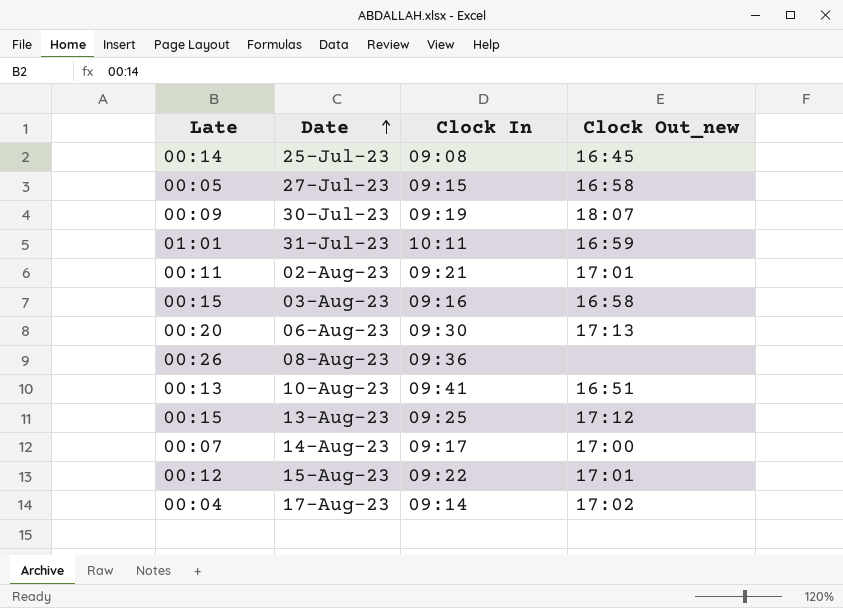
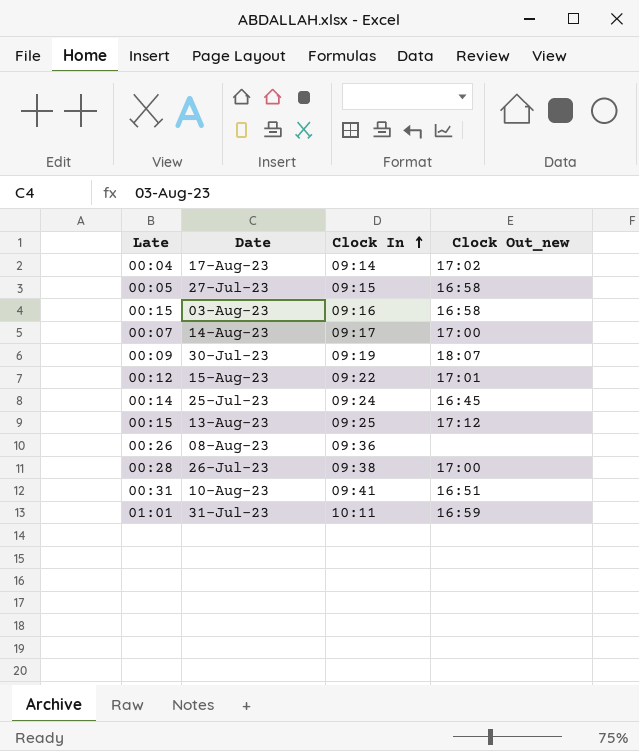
row order: Date ascending -> Clock In ascending
row 02-Aug-23: 00:11 | 09:21 | 17:01 -> none
row 06-Aug-23: 00:20 | 09:30 | 17:13 -> none
25-Jul-23 | Clock In: 09:08 -> 09:24
row 26-Jul-23: none -> 00:28 | 09:38 | 17:00
10-Aug-23 | Late: 00:13 -> 00:31

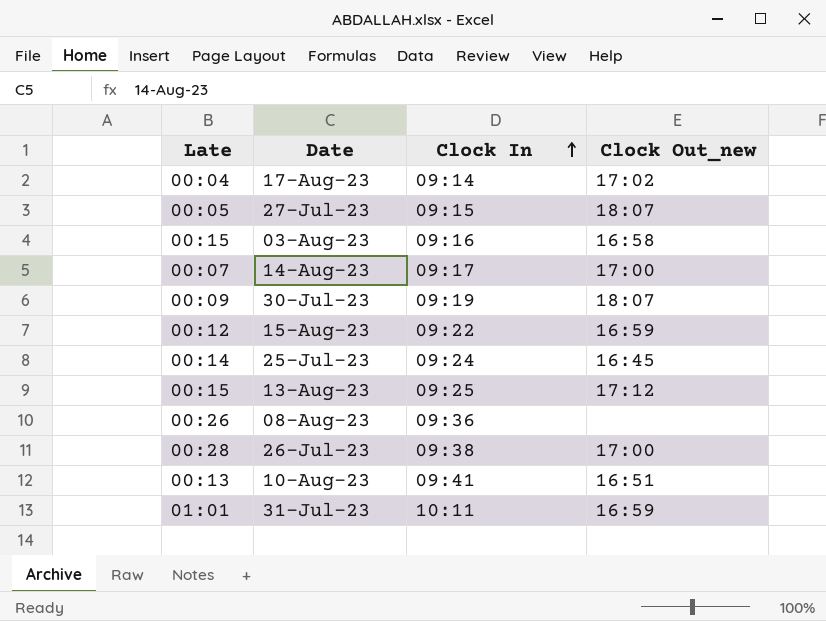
27-Jul-23 | Clock Out_new: 16:58 -> 18:07
15-Aug-23 | Clock Out_new: 17:01 -> 16:59
10-Aug-23 | Late: 00:31 -> 00:13

